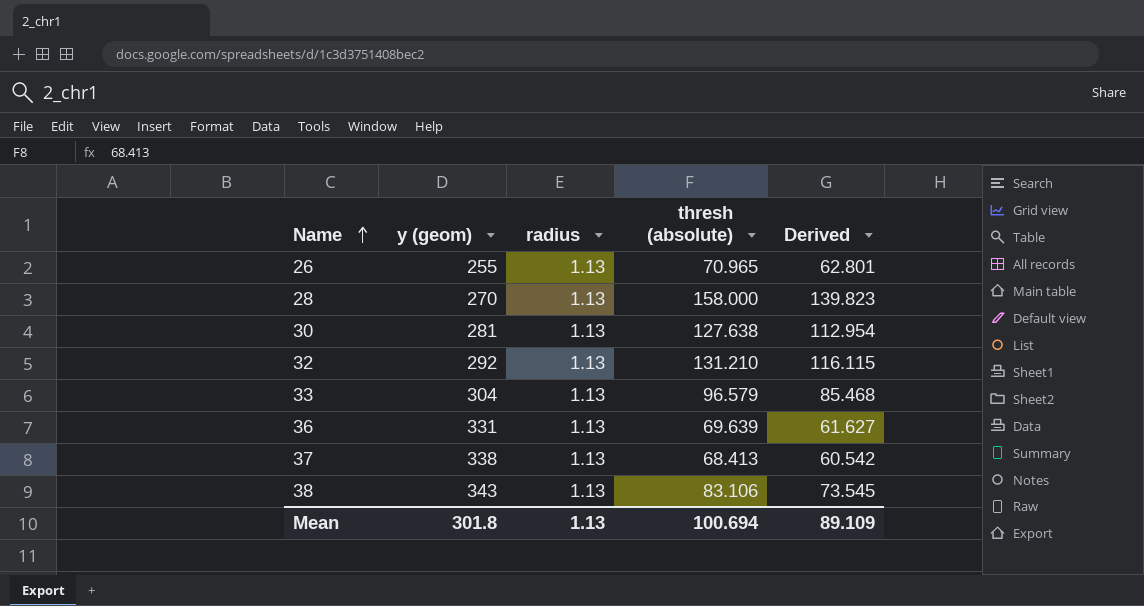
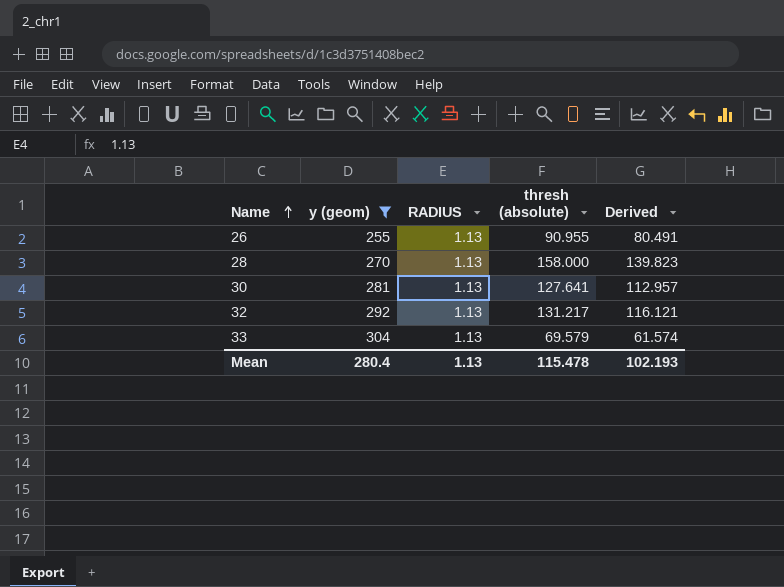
filter: none -> y (geom) <= 304
column name: radius -> RADIUS
26 | thresh (absolute): 70.965 -> 90.955
26 | Derived: 62.801 -> 80.491
30 | thresh (absolute): 127.638 -> 127.641
30 | Derived: 112.954 -> 112.957
32 | thresh (absolute): 131.210 -> 131.217
32 | Derived: 116.115 -> 116.121
33 | thresh (absolute): 96.579 -> 69.579
33 | Derived: 85.468 -> 61.574
Mean | y (geom): 301.8 -> 280.4
Mean | thresh (absolute): 100.694 -> 115.478
Mean | Derived: 89.109 -> 102.193

